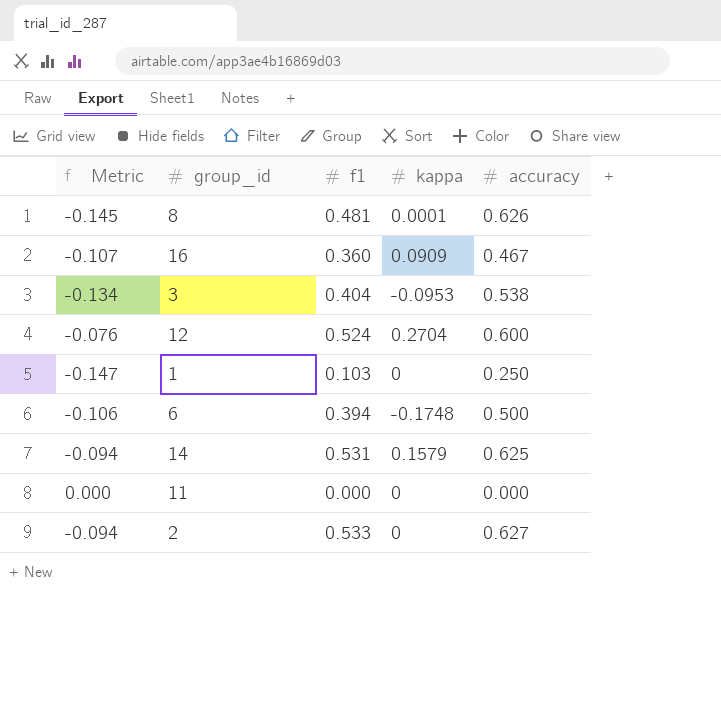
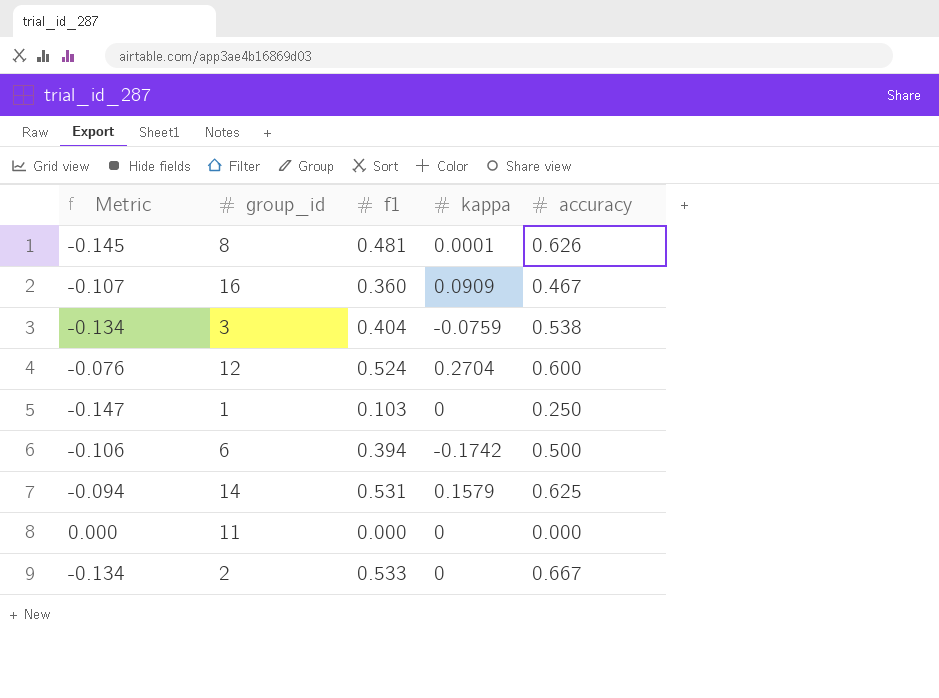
3 | kappa: -0.0953 -> -0.0759
6 | kappa: -0.1748 -> -0.1742
2 | Metric: -0.094 -> -0.134
2 | accuracy: 0.627 -> 0.667

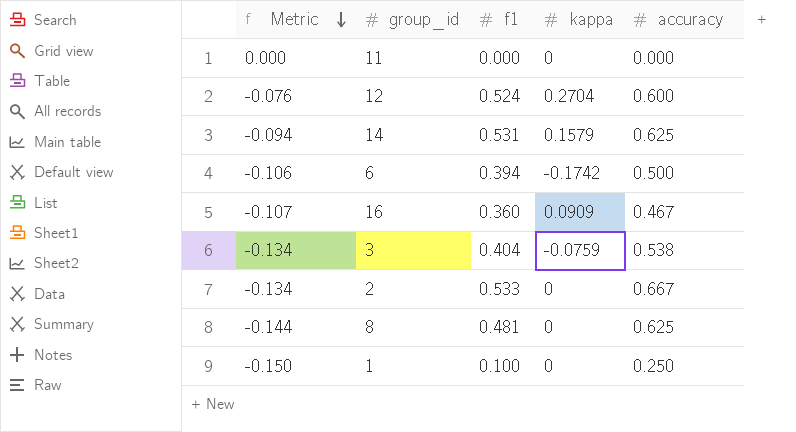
row order: none -> Metric descending
8 | Metric: -0.145 -> -0.144
8 | kappa: 0.0001 -> 0
8 | accuracy: 0.626 -> 0.625
1 | Metric: -0.147 -> -0.150
1 | f1: 0.103 -> 0.100

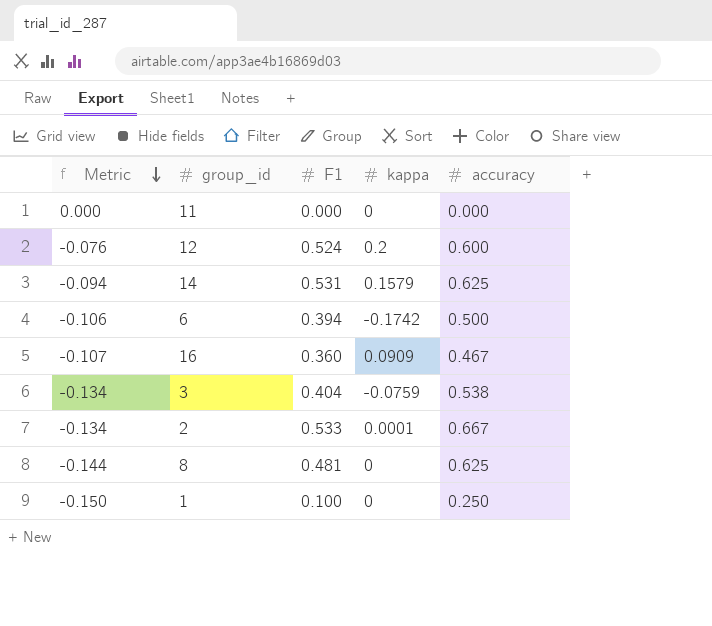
column name: f1 -> F1
12 | kappa: 0.2704 -> 0.2
2 | kappa: 0 -> 0.0001

